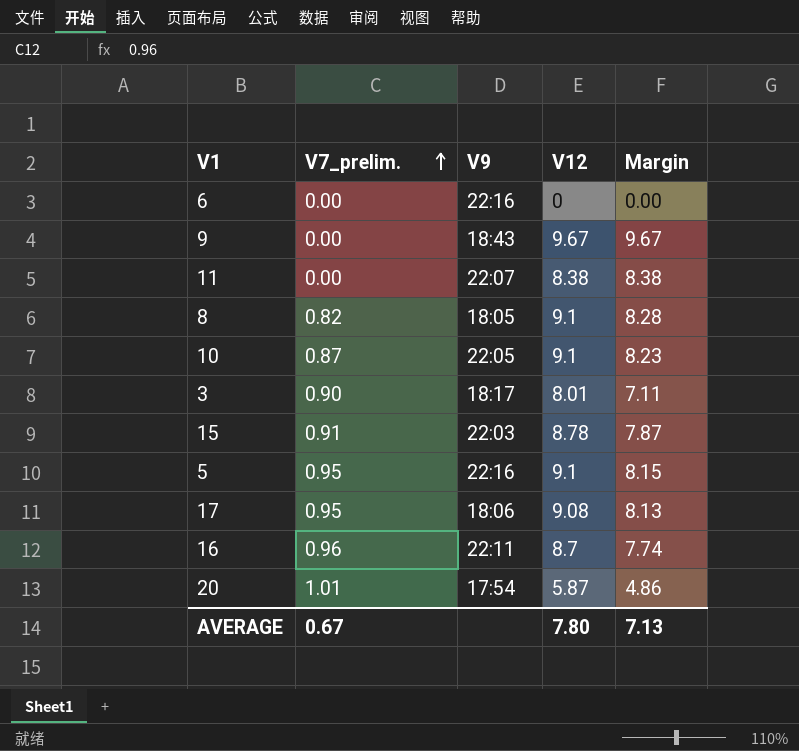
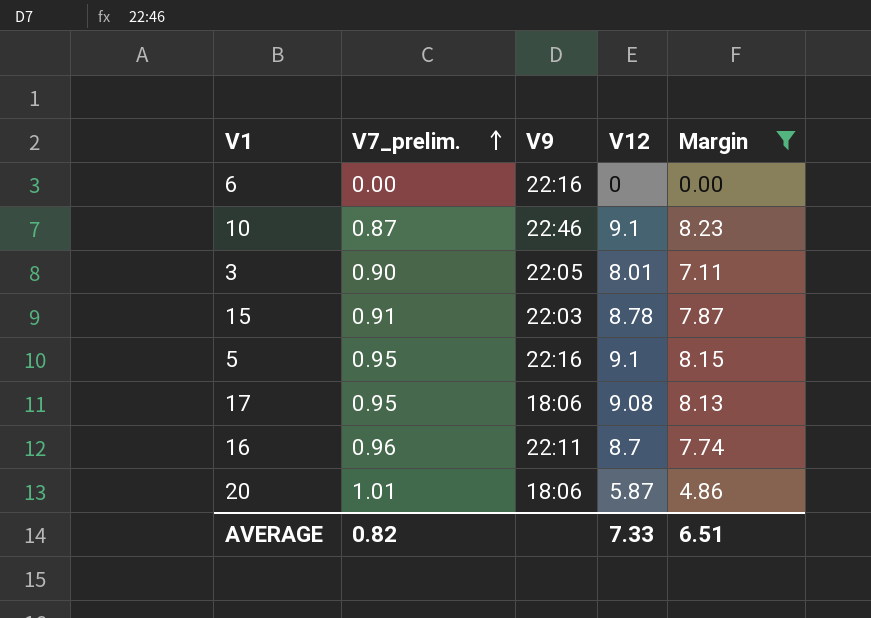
filter: none -> Margin <= 8.23
10 | V9: 22:05 -> 22:46
3 | V9: 18:17 -> 22:05
20 | V9: 17:54 -> 18:06
AVERAGE | V7_prelim.: 0.67 -> 0.82
AVERAGE | V12: 7.80 -> 7.33
AVERAGE | Margin: 7.13 -> 6.51

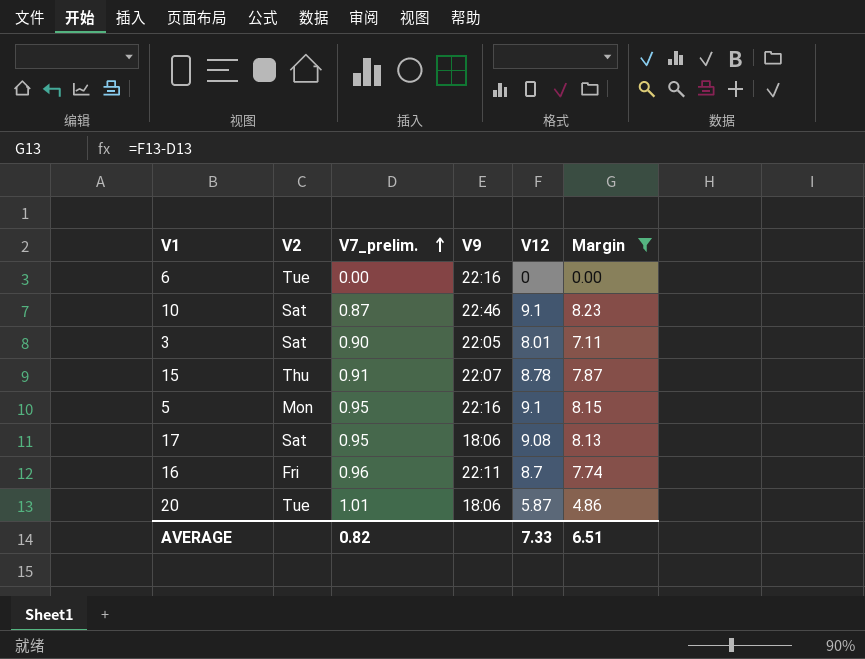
column V2 | position: none -> 2
15 | V9: 22:03 -> 22:07

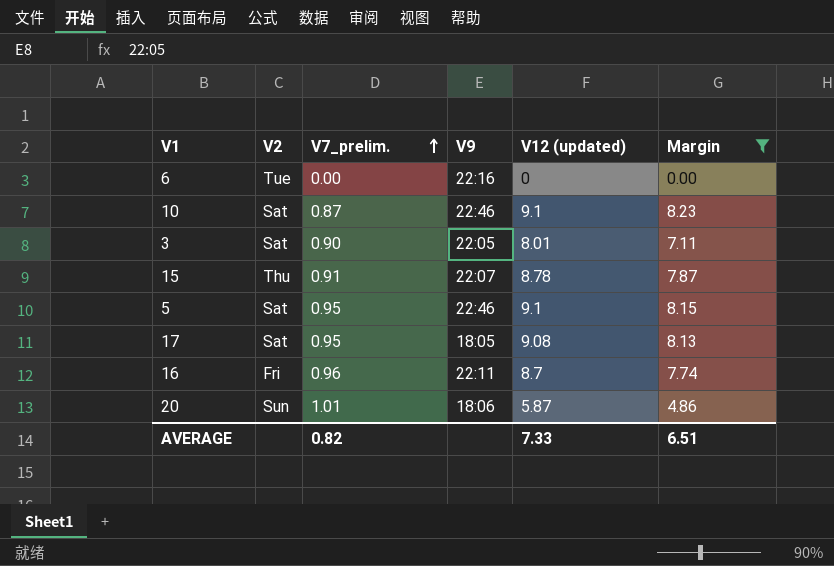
column name: V12 -> V12 (updated)
5 | V2: Mon -> Sat
5 | V9: 22:16 -> 22:46
17 | V9: 18:06 -> 18:05
20 | V2: Tue -> Sun

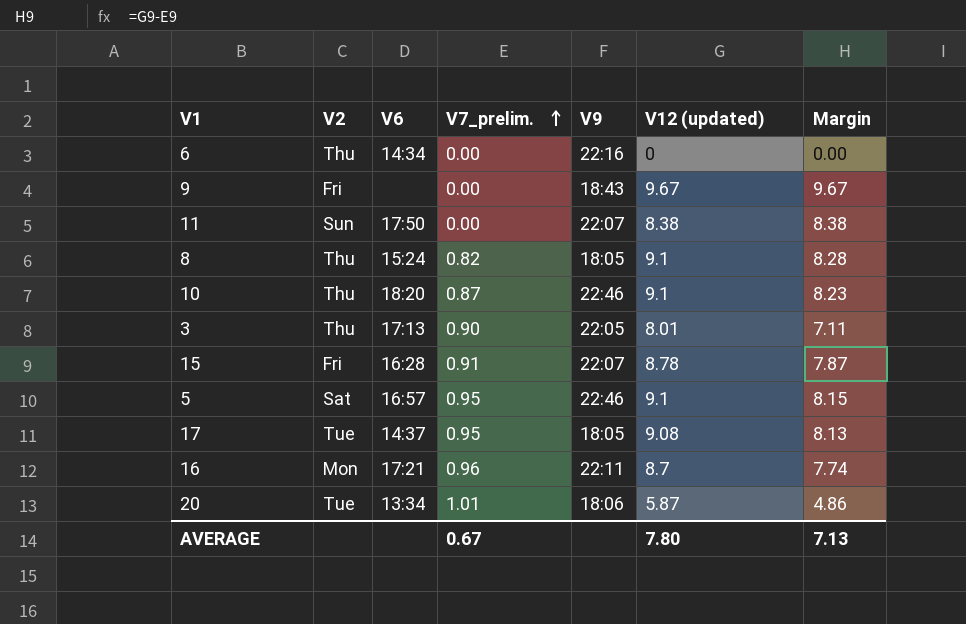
filter: Margin <= 8.23 -> none
column V6 | position: none -> 3
6 | V2: Tue -> Thu
10 | V2: Sat -> Thu
3 | V2: Sat -> Thu
15 | V2: Thu -> Fri
17 | V2: Sat -> Tue
16 | V2: Fri -> Mon
20 | V2: Sun -> Tue
AVERAGE | V7_prelim.: 0.82 -> 0.67
AVERAGE | V12 (updated): 7.33 -> 7.80
AVERAGE | Margin: 6.51 -> 7.13

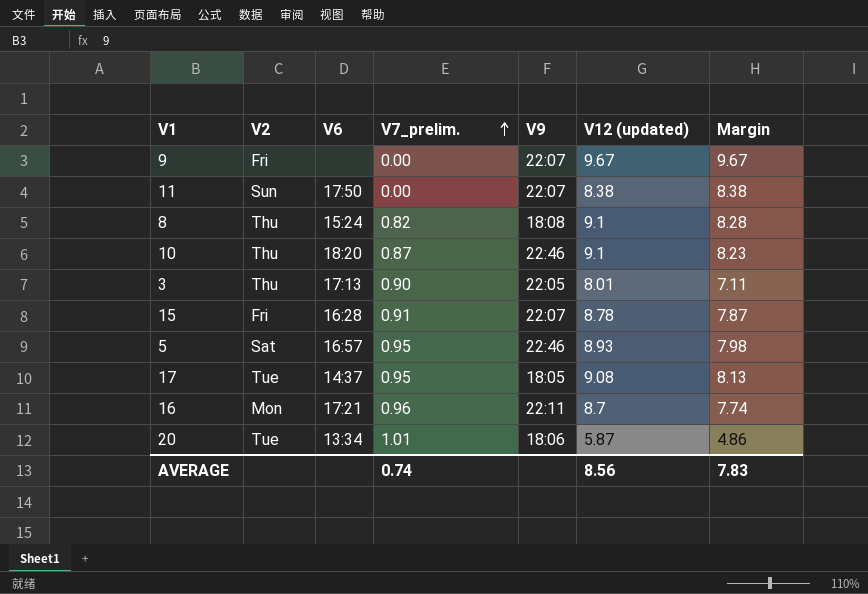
row 6: Thu | 14:34 | 0.00 | 22:16 | 0 | 0.00 -> none
9 | V9: 18:43 -> 22:07
8 | V9: 18:05 -> 18:08
5 | V12 (updated): 9.1 -> 8.93
5 | Margin: 8.15 -> 7.98
AVERAGE | V7_prelim.: 0.67 -> 0.74
AVERAGE | V12 (updated): 7.80 -> 8.56
AVERAGE | Margin: 7.13 -> 7.83

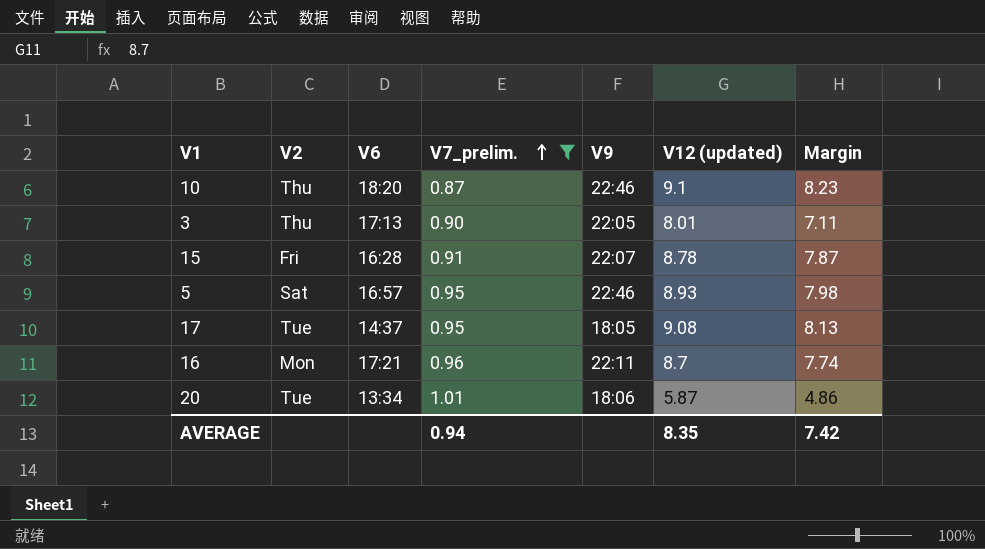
filter: none -> V7_prelim. >= 0.87
AVERAGE | V7_prelim.: 0.74 -> 0.94
AVERAGE | V12 (updated): 8.56 -> 8.35
AVERAGE | Margin: 7.83 -> 7.42

